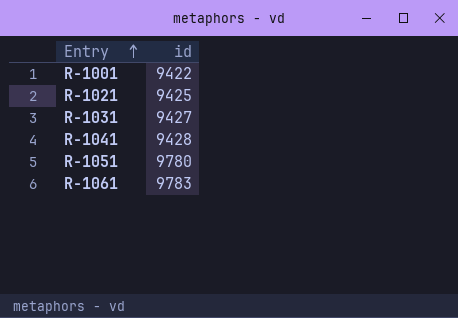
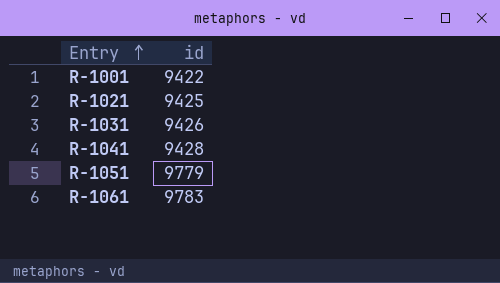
R-1031 | id: 9427 -> 9426
R-1051 | id: 9780 -> 9779

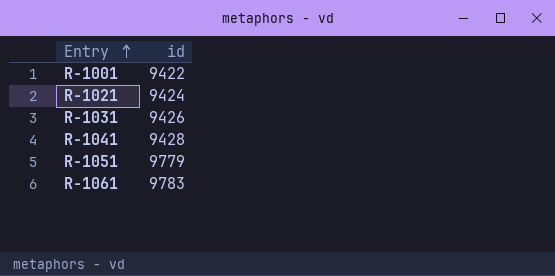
R-1021 | id: 9425 -> 9424

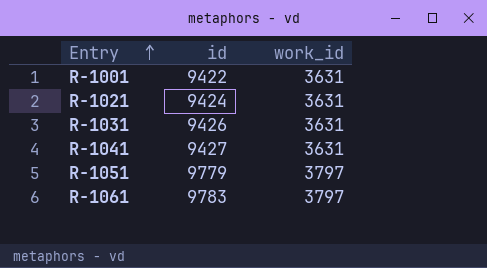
column work_id | position: none -> 3
R-1041 | id: 9428 -> 9427

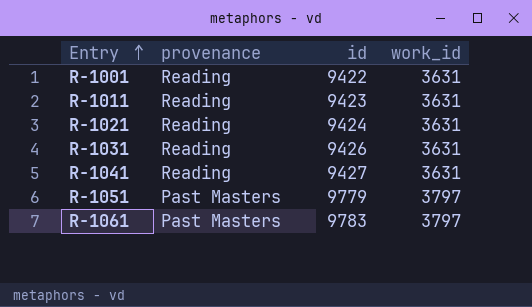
column provenance | position: none -> 2
row R-1011: none -> Reading | 9423 | 3631

